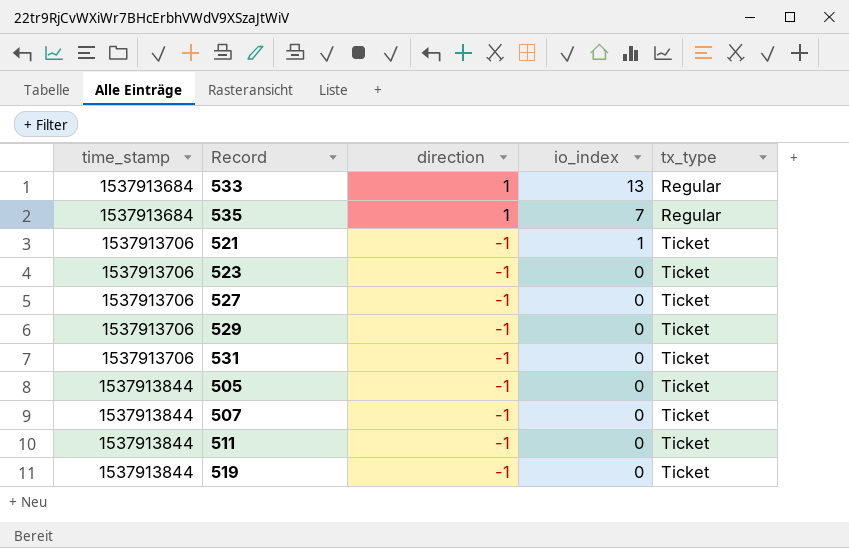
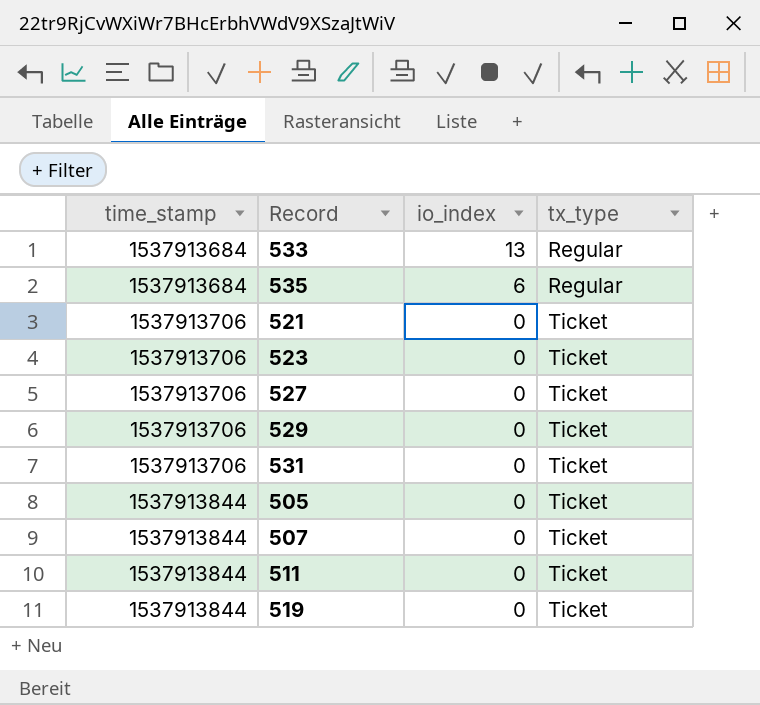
column direction | position: 3 -> none
535 | io_index: 7 -> 6
521 | io_index: 1 -> 0

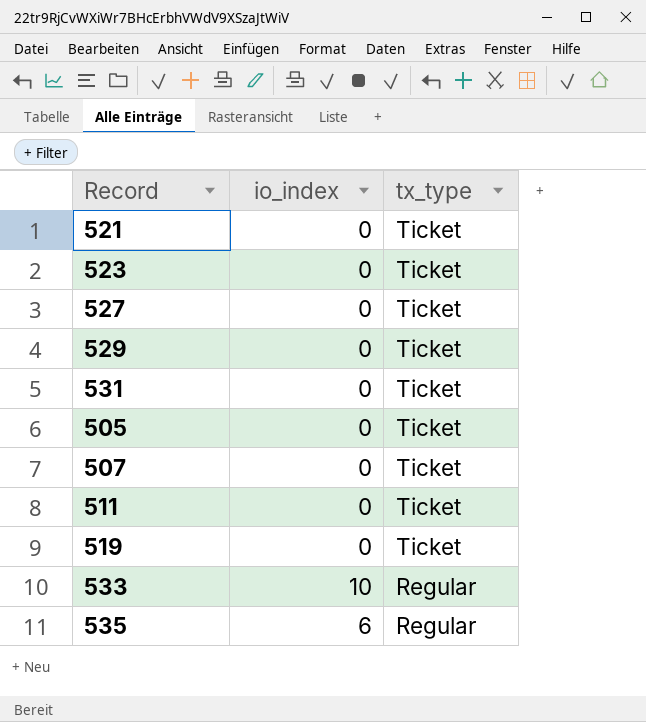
row order: time_stamp ascending -> tx_type descending
column time_stamp | position: 1 -> none
533 | io_index: 13 -> 10

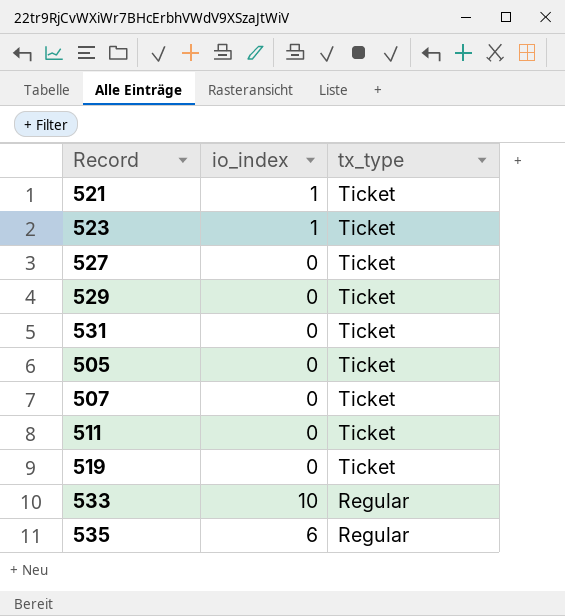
521 | io_index: 0 -> 1
523 | io_index: 0 -> 1

